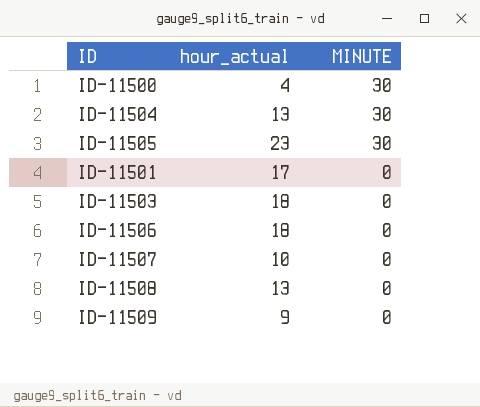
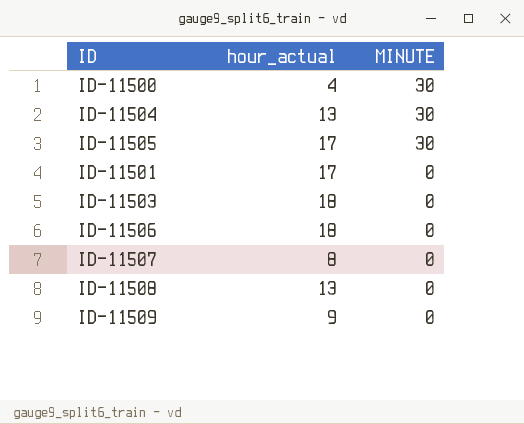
ID-11505 | hour_actual: 23 -> 17
ID-11507 | hour_actual: 10 -> 8

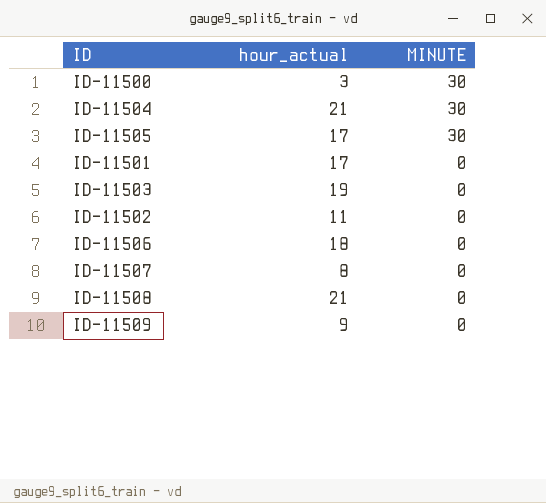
ID-11500 | hour_actual: 4 -> 3
ID-11504 | hour_actual: 13 -> 21
ID-11503 | hour_actual: 18 -> 19
row ID-11502: none -> 11 | 0
ID-11508 | hour_actual: 13 -> 21

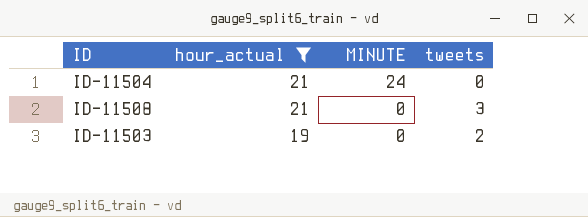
filter: none -> hour_actual >= 19
row order: MINUTE descending -> hour_actual descending
column tweets | position: none -> 4
ID-11504 | MINUTE: 30 -> 24

